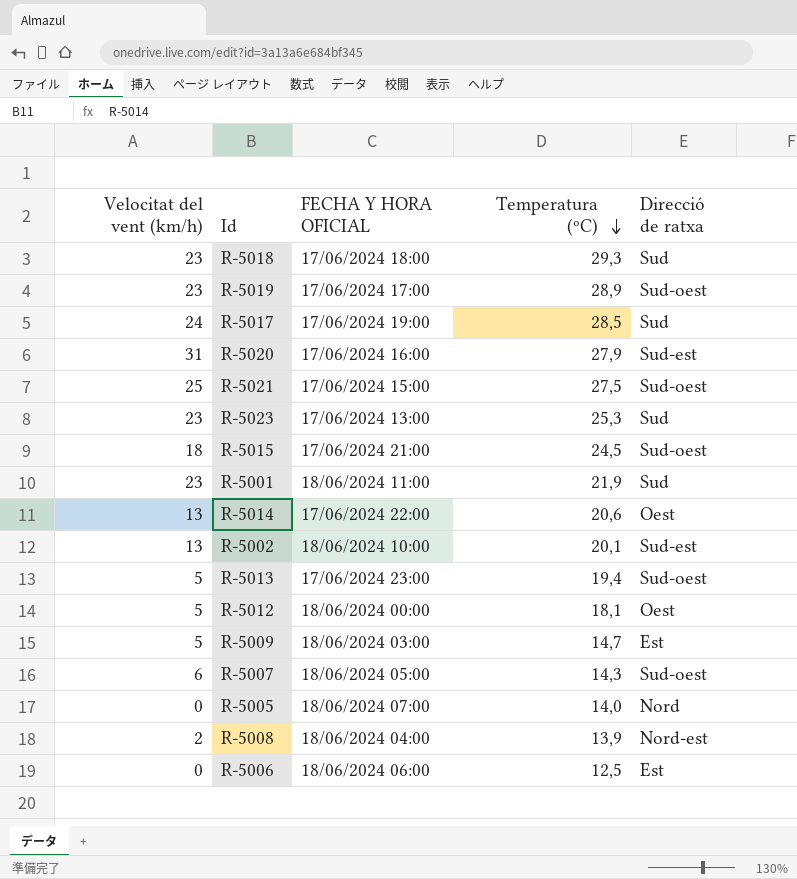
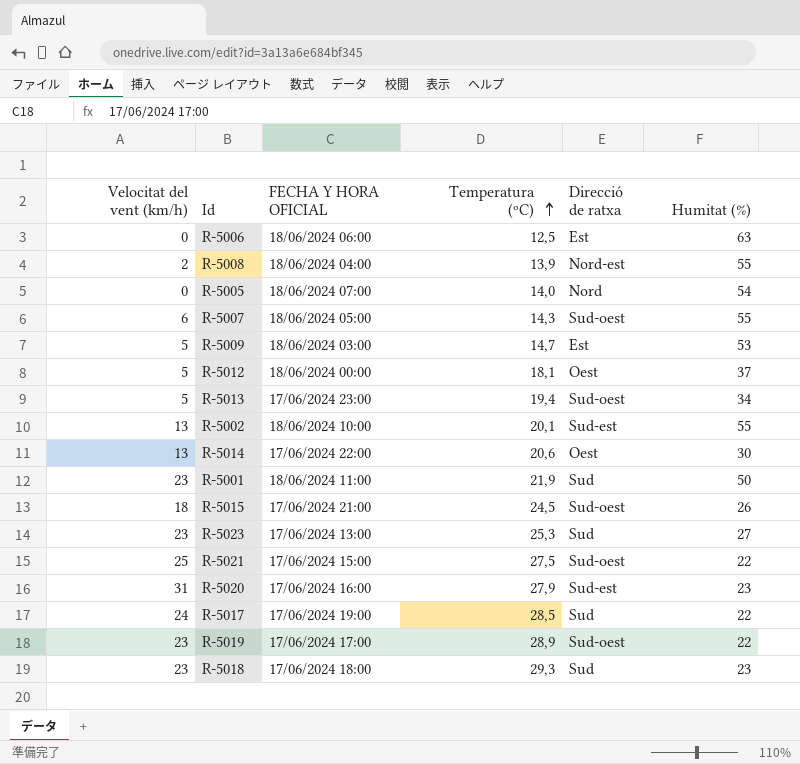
row order: Temperatura (ºC) descending -> Temperatura (ºC) ascending
column Humitat (%) | position: none -> 6

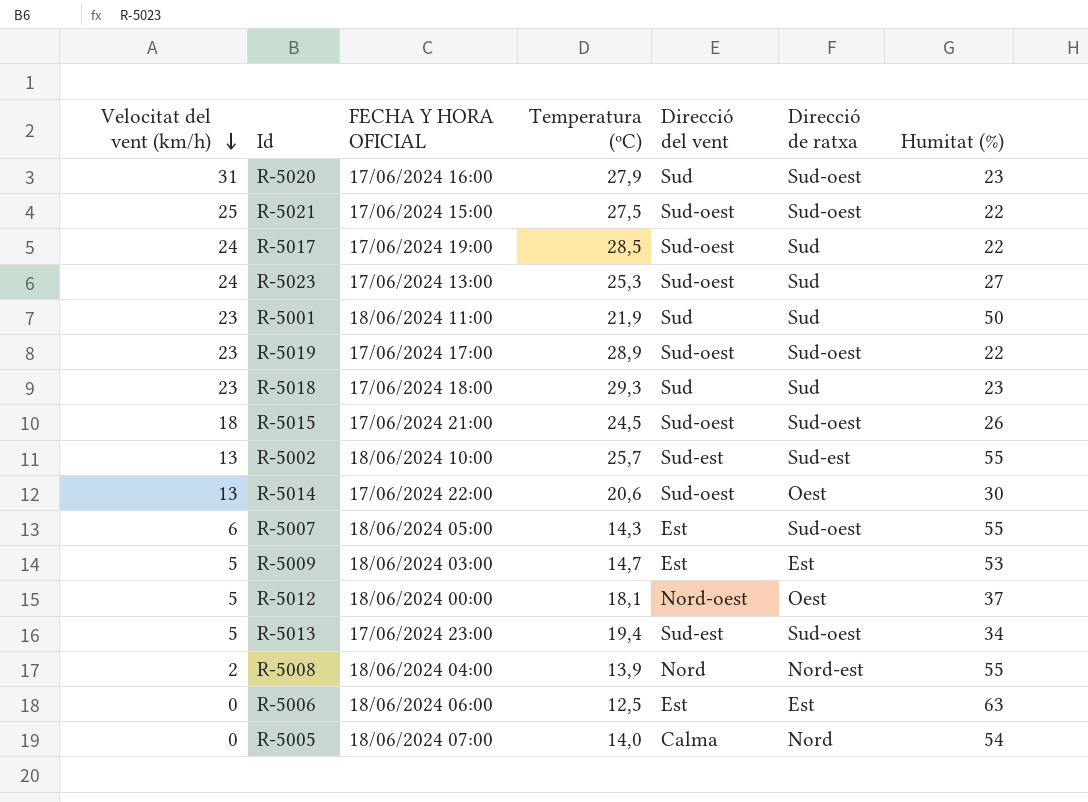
row order: Temperatura (ºC) ascending -> Velocitat del vent (km/h) descending
column Direcció del vent | position: none -> 5
R-5020 | Direcció de ratxa: Sud-est -> Sud-oest
R-5023 | Velocitat del vent (km/h): 23 -> 24
R-5002 | Temperatura (ºC): 20,1 -> 25,7

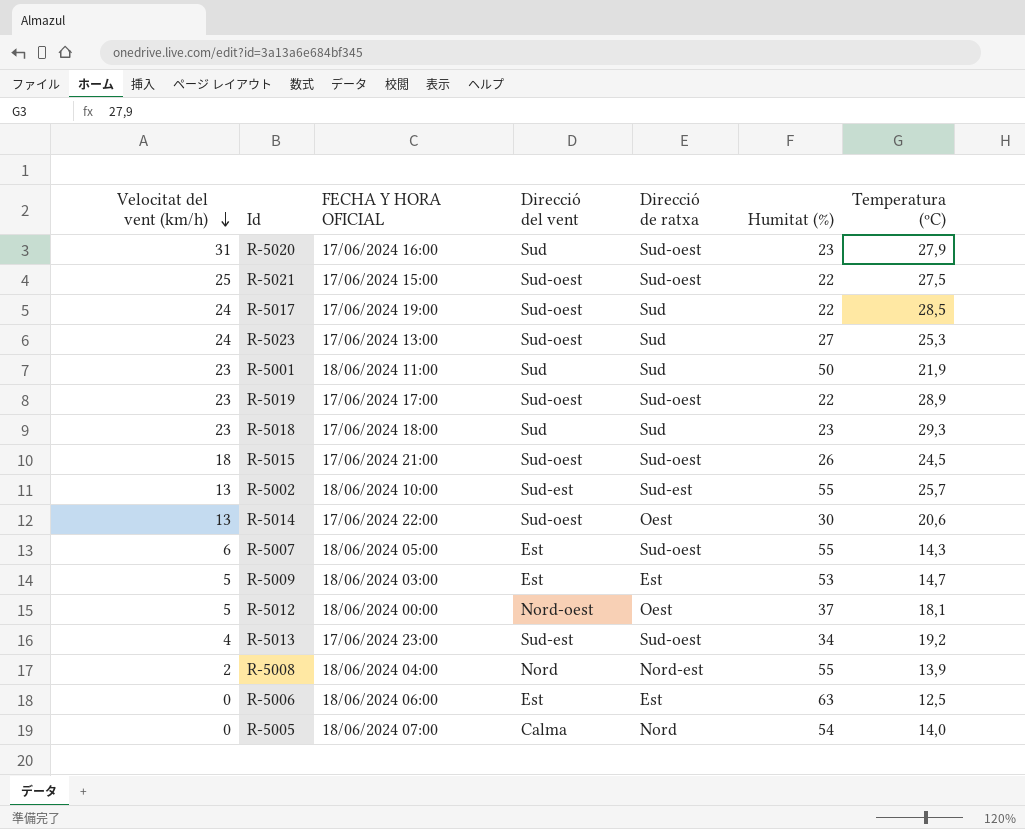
column Temperatura (ºC) | position: 4 -> 7
R-5013 | Velocitat del vent (km/h): 5 -> 4
R-5013 | Temperatura (ºC): 19,4 -> 19,2

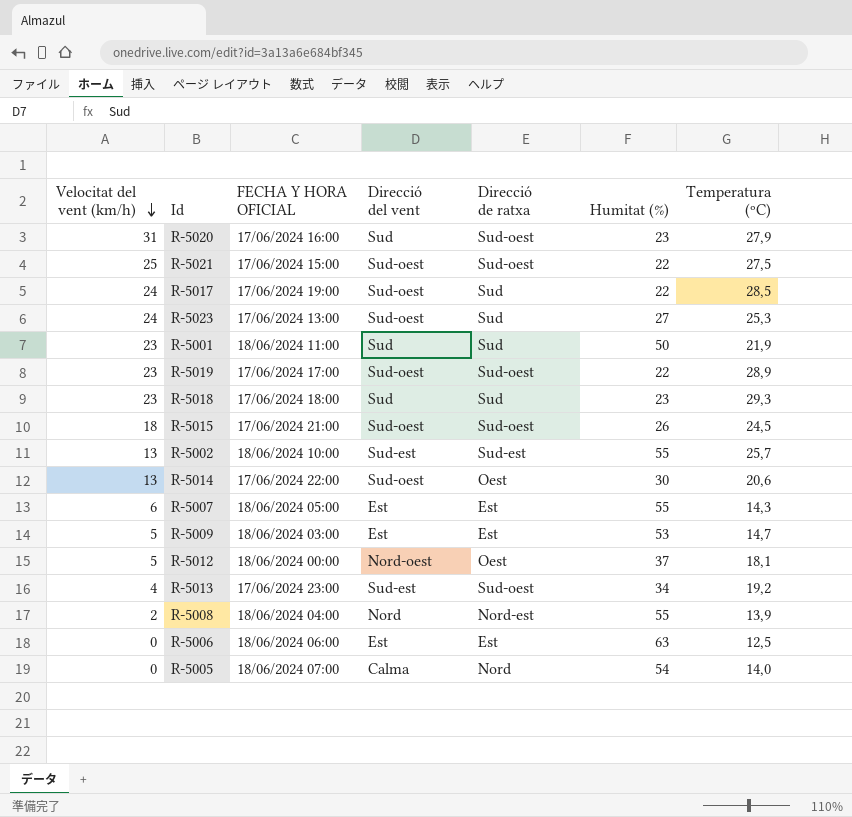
R-5007 | Direcció de ratxa: Sud-oest -> Est

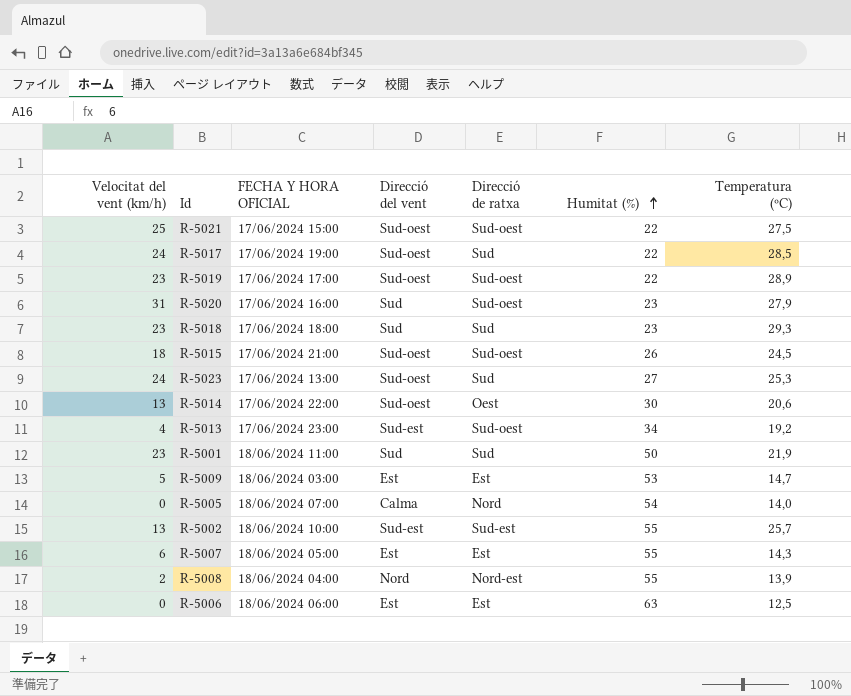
row order: Velocitat del vent (km/h) descending -> Humitat (%) ascending
row R-5012: 5 | 18/06/2024 00:00 | Nord-oest | Oest | 37 | 18,1 -> none

